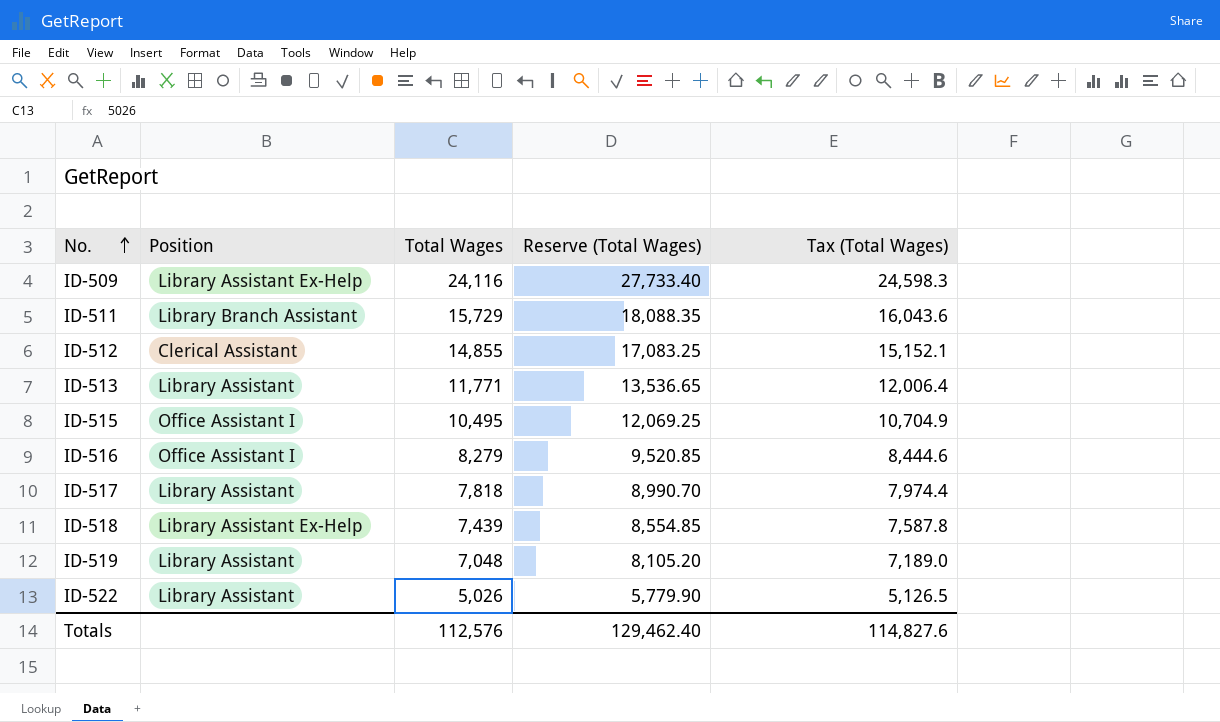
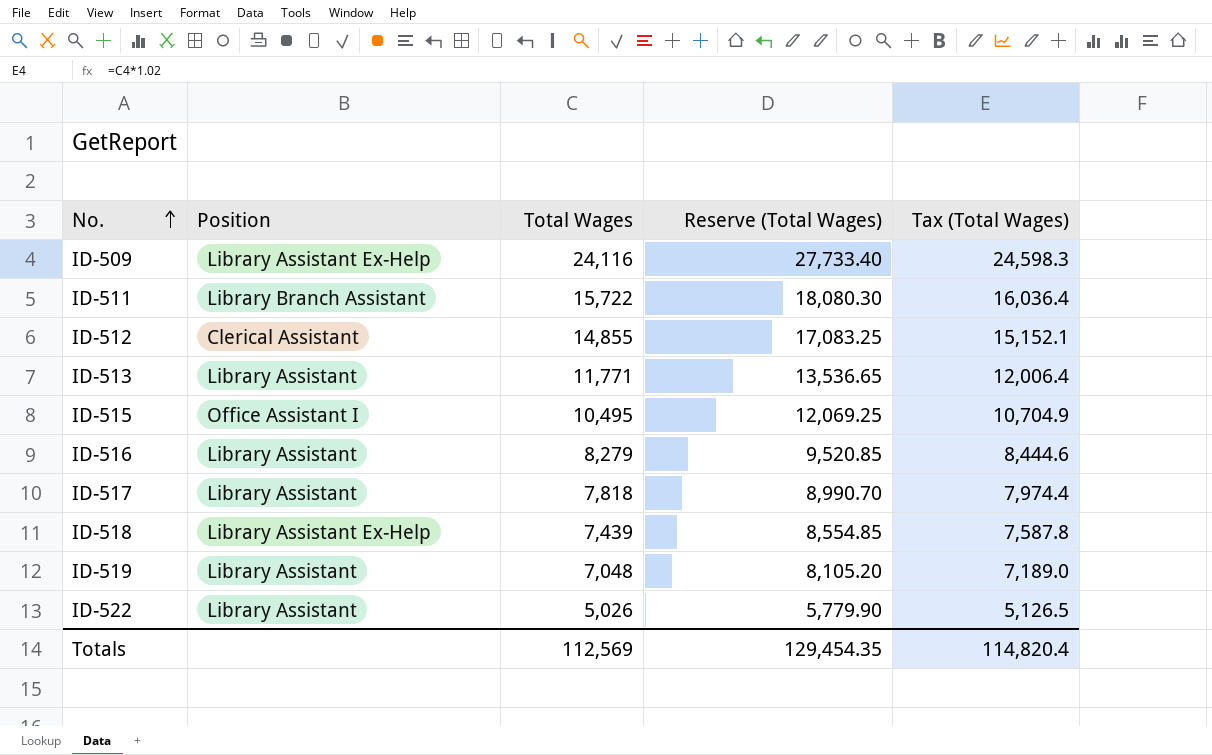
ID-511 | Total Wages: 15,729 -> 15,722
ID-511 | Reserve (Total Wages): 18,088.35 -> 18,080.30
ID-511 | Tax (Total Wages): 16,043.6 -> 16,036.4
ID-516 | Position: Office Assistant I -> Library Assistant
Totals | Total Wages: 112,576 -> 112,569
Totals | Reserve (Total Wages): 129,462.40 -> 129,454.35
Totals | Tax (Total Wages): 114,827.6 -> 114,820.4

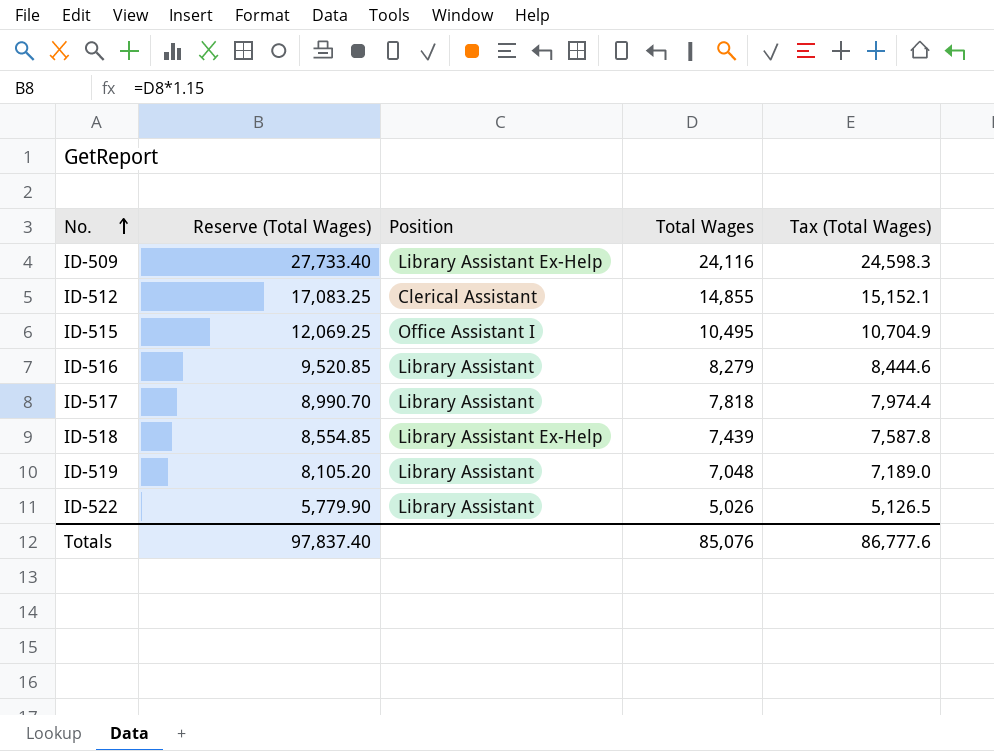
column Reserve (Total Wages) | position: 4 -> 2
row ID-511: Library Branch Assistant | 15,722 | 18,080.30 | 16,036.4 -> none
row ID-513: Library Assistant | 11,771 | 13,536.65 | 12,006.4 -> none
Totals | Reserve (Total Wages): 129,454.35 -> 97,837.40
Totals | Total Wages: 112,569 -> 85,076
Totals | Tax (Total Wages): 114,820.4 -> 86,777.6

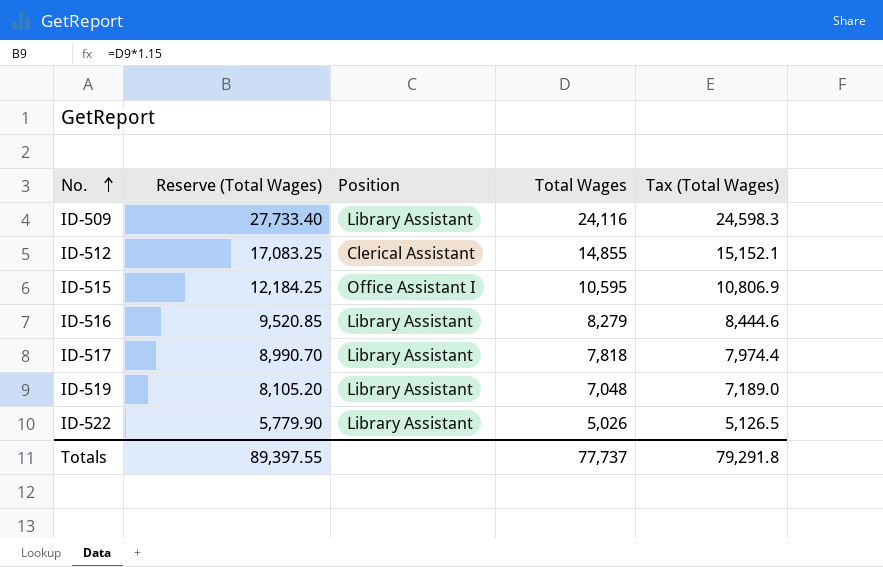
row ID-518: 8,554.85 | Library Assistant Ex-Help | 7,439 | 7,587.8 -> none
ID-509 | Position: Library Assistant Ex-Help -> Library Assistant
ID-515 | Reserve (Total Wages): 12,069.25 -> 12,184.25
ID-515 | Total Wages: 10,495 -> 10,595
ID-515 | Tax (Total Wages): 10,704.9 -> 10,806.9
Totals | Reserve (Total Wages): 97,837.40 -> 89,397.55
Totals | Total Wages: 85,076 -> 77,737
Totals | Tax (Total Wages): 86,777.6 -> 79,291.8

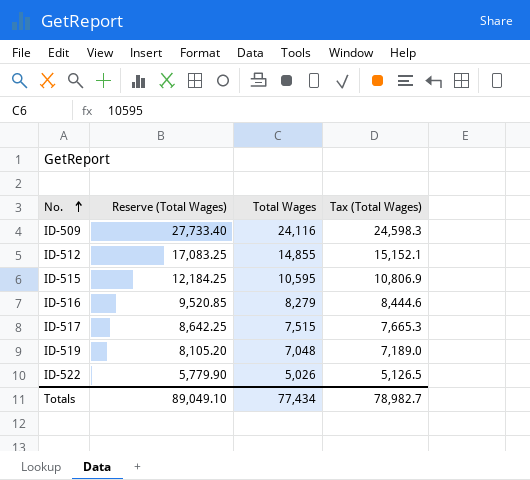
column Position | position: 3 -> none
ID-517 | Reserve (Total Wages): 8,990.70 -> 8,642.25
ID-517 | Total Wages: 7,818 -> 7,515
ID-517 | Tax (Total Wages): 7,974.4 -> 7,665.3
Totals | Reserve (Total Wages): 89,397.55 -> 89,049.10
Totals | Total Wages: 77,737 -> 77,434
Totals | Tax (Total Wages): 79,291.8 -> 78,982.7

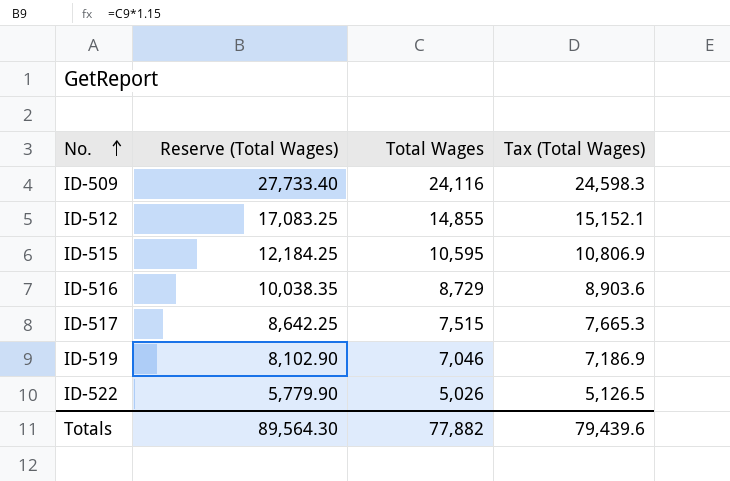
ID-516 | Reserve (Total Wages): 9,520.85 -> 10,038.35
ID-516 | Total Wages: 8,279 -> 8,729
ID-516 | Tax (Total Wages): 8,444.6 -> 8,903.6
ID-519 | Reserve (Total Wages): 8,105.20 -> 8,102.90
ID-519 | Total Wages: 7,048 -> 7,046
ID-519 | Tax (Total Wages): 7,189.0 -> 7,186.9
Totals | Reserve (Total Wages): 89,049.10 -> 89,564.30
Totals | Total Wages: 77,434 -> 77,882
Totals | Tax (Total Wages): 78,982.7 -> 79,439.6

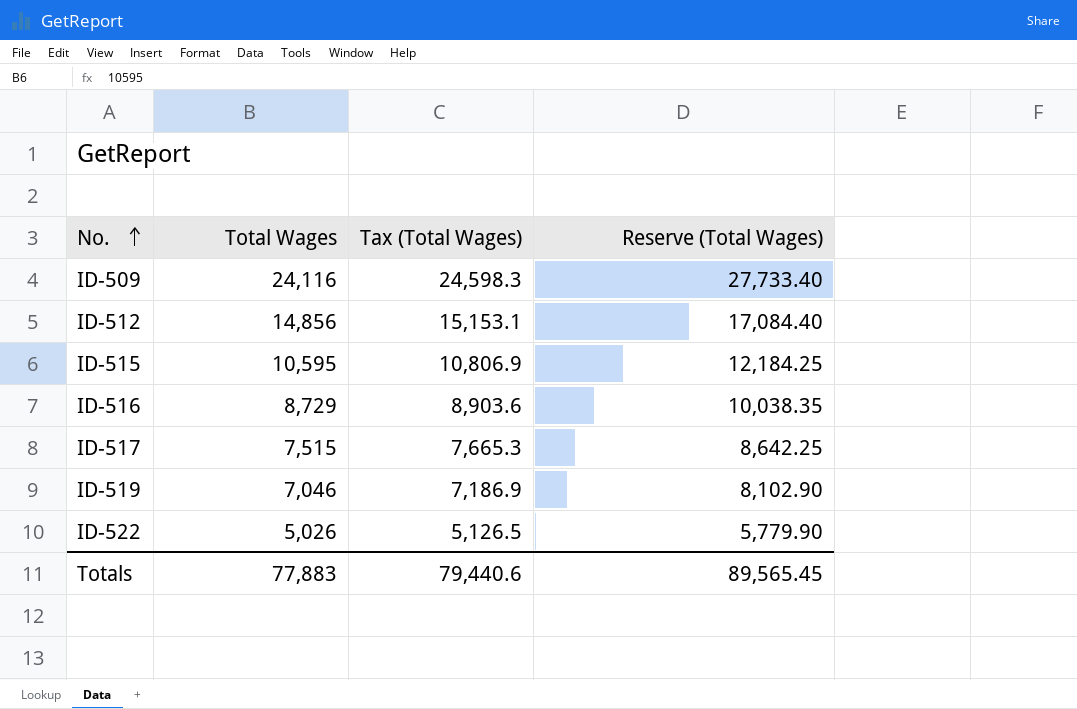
column Reserve (Total Wages) | position: 2 -> 4
ID-512 | Total Wages: 14,855 -> 14,856
ID-512 | Tax (Total Wages): 15,152.1 -> 15,153.1
ID-512 | Reserve (Total Wages): 17,083.25 -> 17,084.40
Totals | Total Wages: 77,882 -> 77,883
Totals | Tax (Total Wages): 79,439.6 -> 79,440.6
Totals | Reserve (Total Wages): 89,564.30 -> 89,565.45

